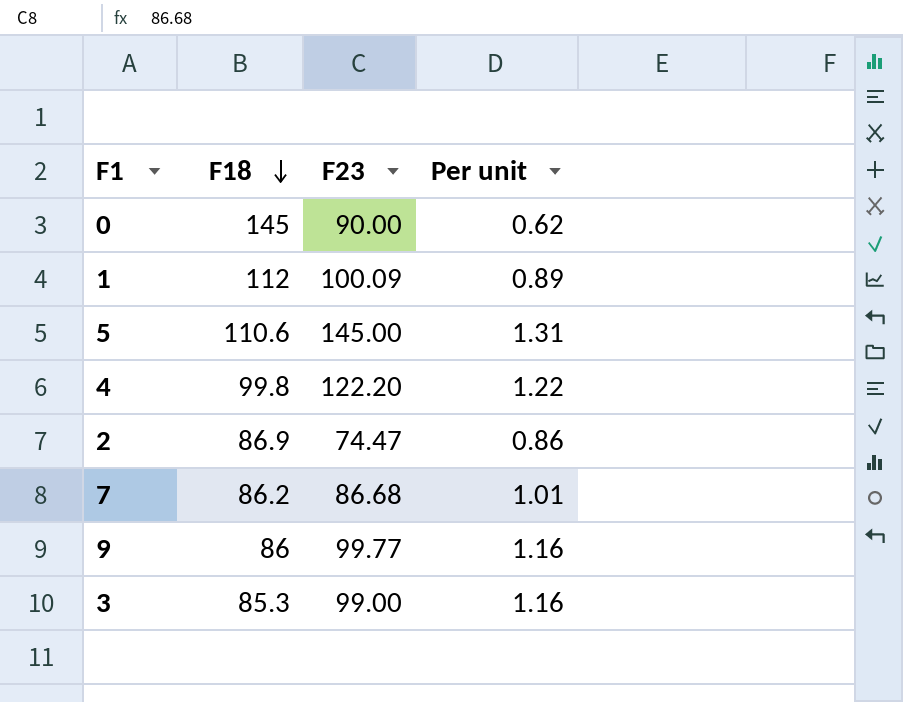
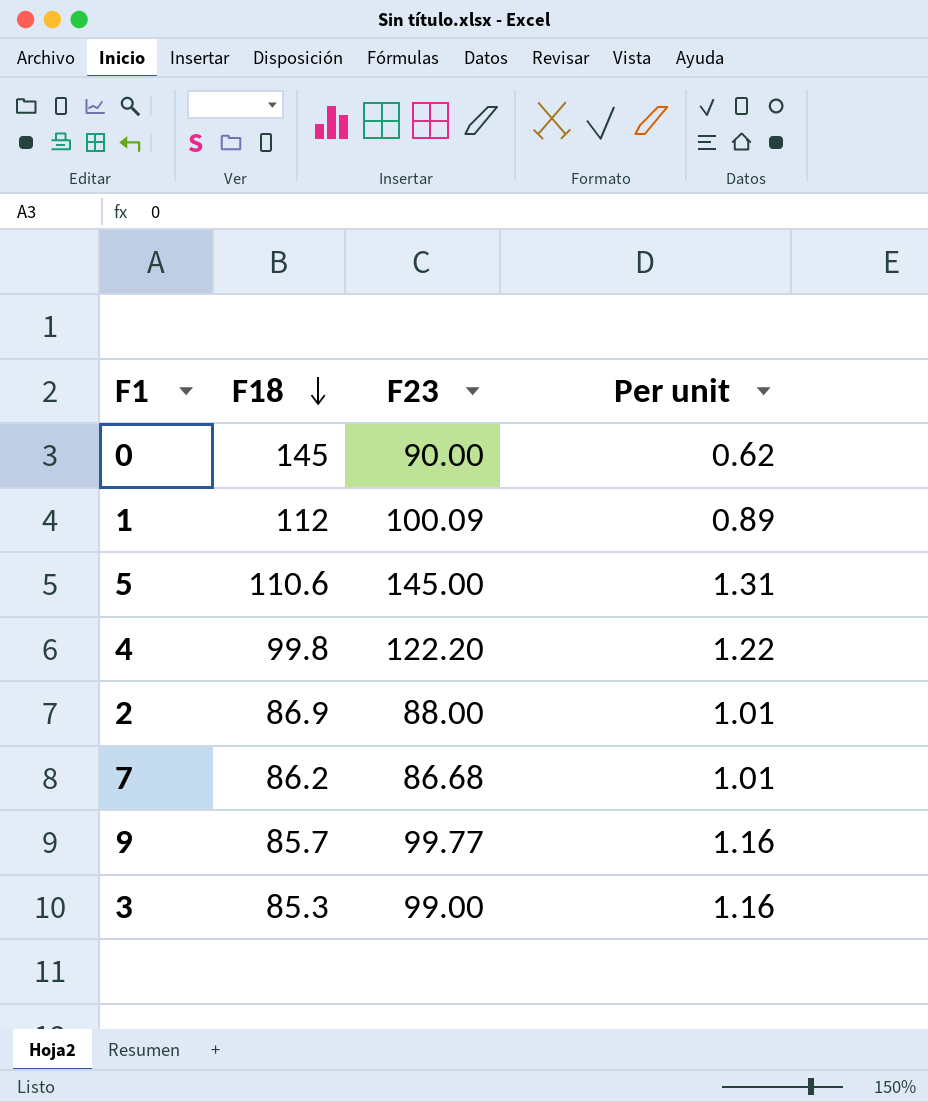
2 | F23: 74.47 -> 88.00
2 | Per unit: 0.86 -> 1.01
9 | F18: 86 -> 85.7

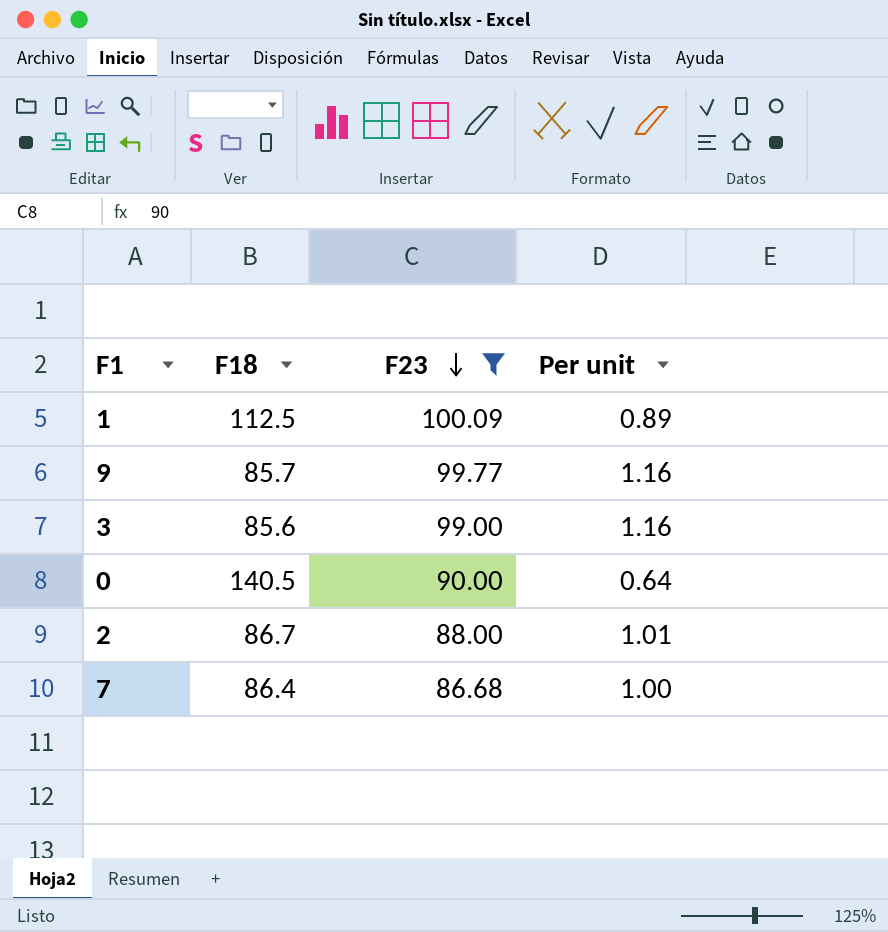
filter: none -> F23 <= 100.09
row order: F18 descending -> F23 descending
1 | F18: 112 -> 112.5
3 | F18: 85.3 -> 85.6
0 | F18: 145 -> 140.5
0 | Per unit: 0.62 -> 0.64
2 | F18: 86.9 -> 86.7
7 | F18: 86.2 -> 86.4
7 | Per unit: 1.01 -> 1.00

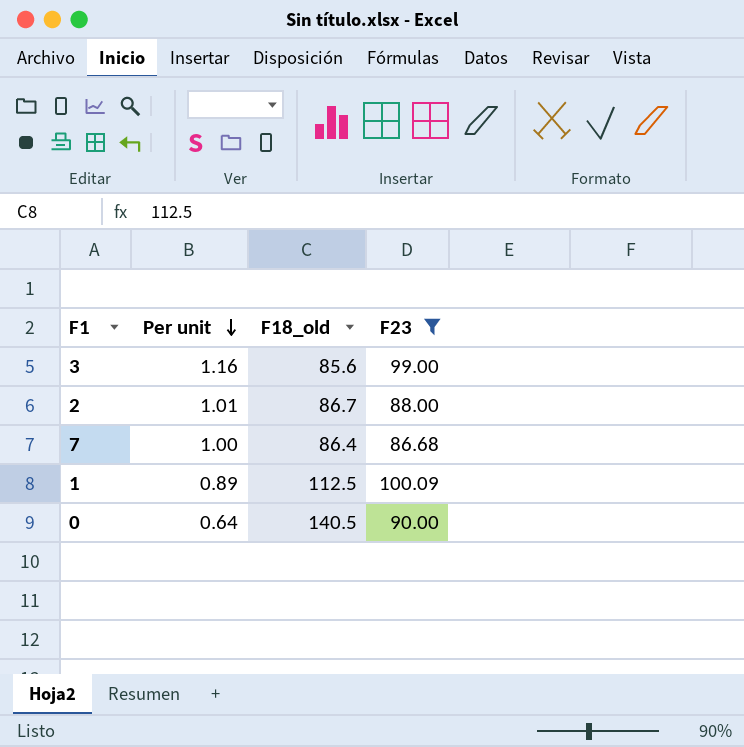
row order: F23 descending -> Per unit descending
column Per unit | position: 4 -> 2
column name: F18 -> F18_old
row 9: 85.7 | 99.77 | 1.16 -> none

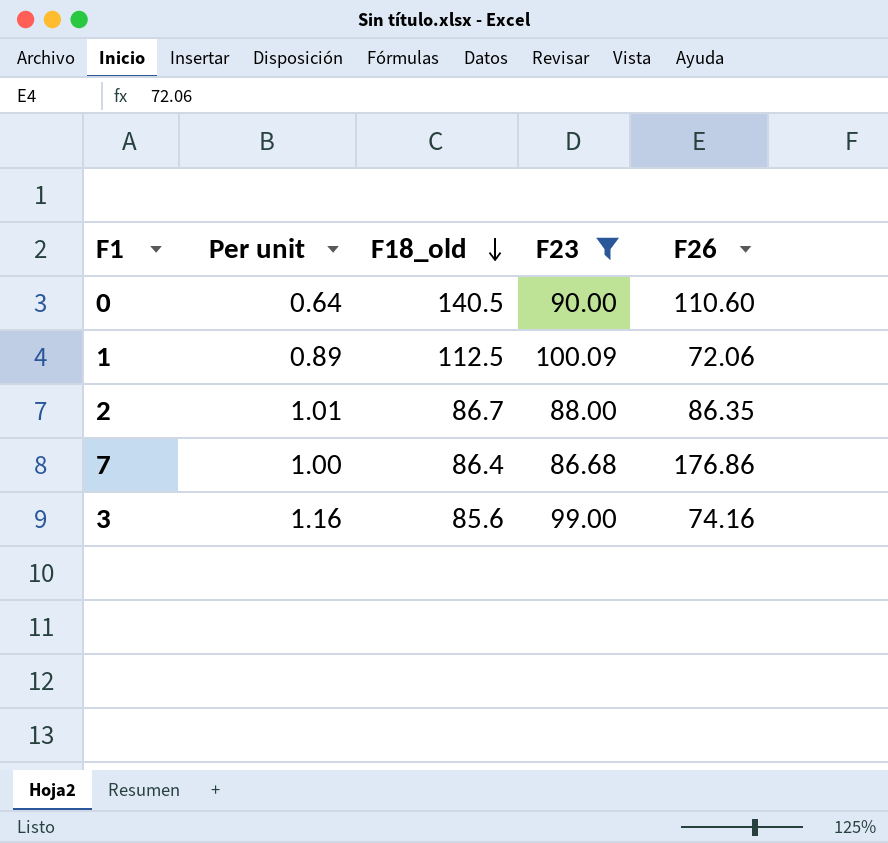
row order: Per unit descending -> F18_old descending
column F26 | position: none -> 5

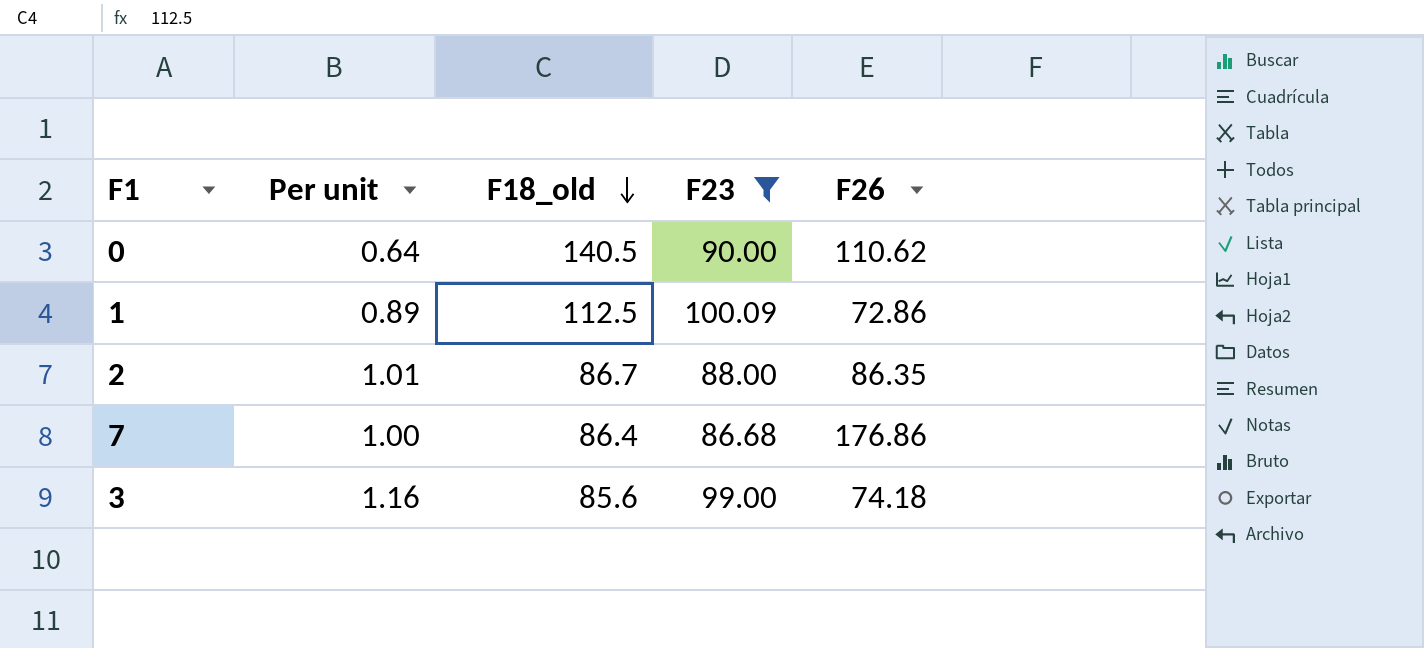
0 | F26: 110.60 -> 110.62
1 | F26: 72.06 -> 72.86
3 | F26: 74.16 -> 74.18

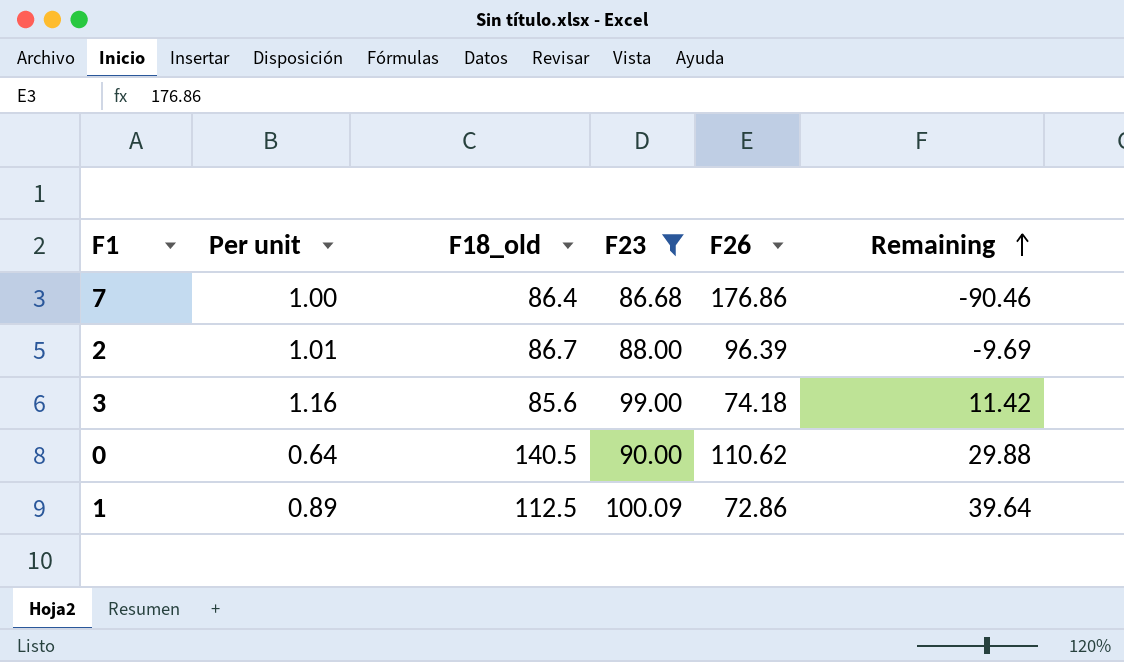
row order: F18_old descending -> Remaining ascending
column Remaining | formula: none -> [F18_old] - [F26]
2 | F26: 86.35 -> 96.39

